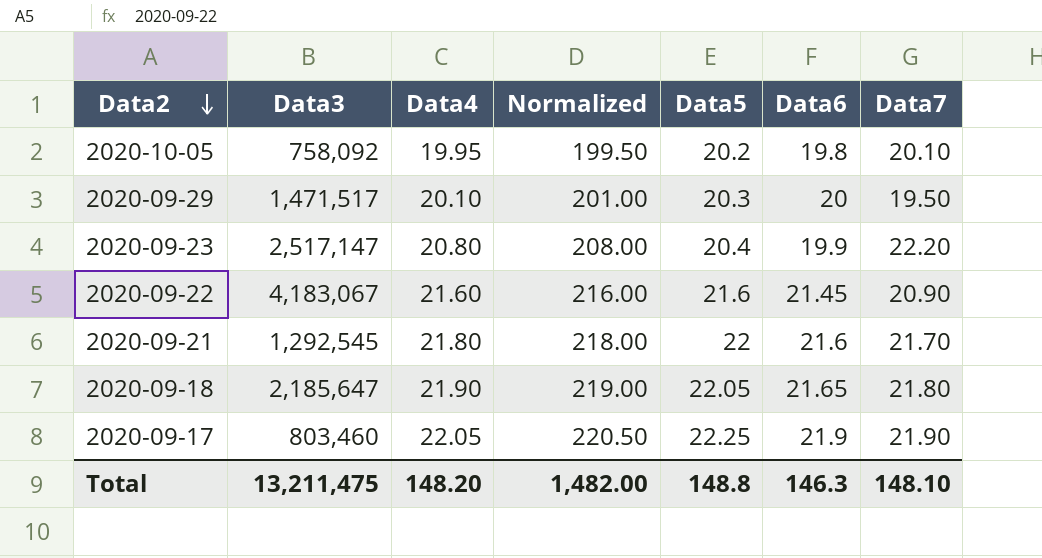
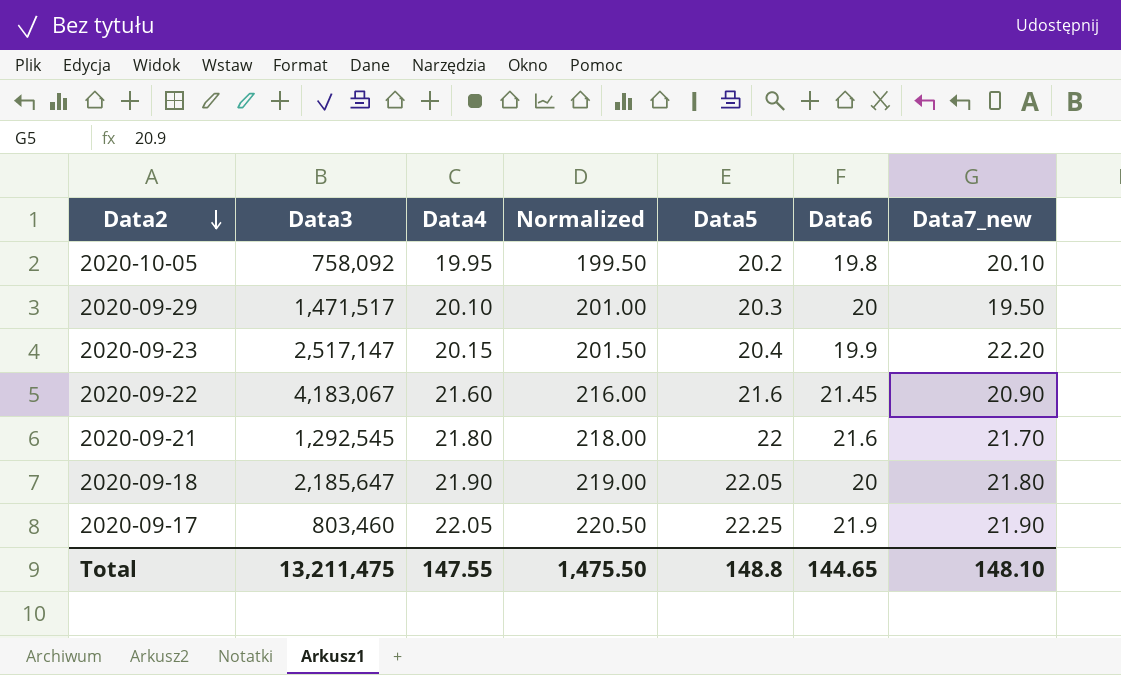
column name: Data7 -> Data7_new
2020-09-23 | Data4: 20.80 -> 20.15
2020-09-23 | Normalized: 208.00 -> 201.50
2020-09-18 | Data6: 21.65 -> 20
Total | Data4: 148.20 -> 147.55
Total | Normalized: 1,482.00 -> 1,475.50
Total | Data6: 146.3 -> 144.65

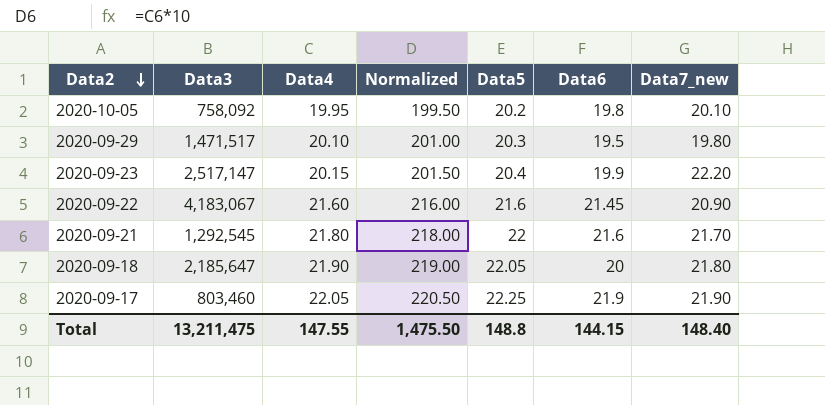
2020-09-29 | Data6: 20 -> 19.5
2020-09-29 | Data7_new: 19.50 -> 19.80
Total | Data6: 144.65 -> 144.15
Total | Data7_new: 148.10 -> 148.40

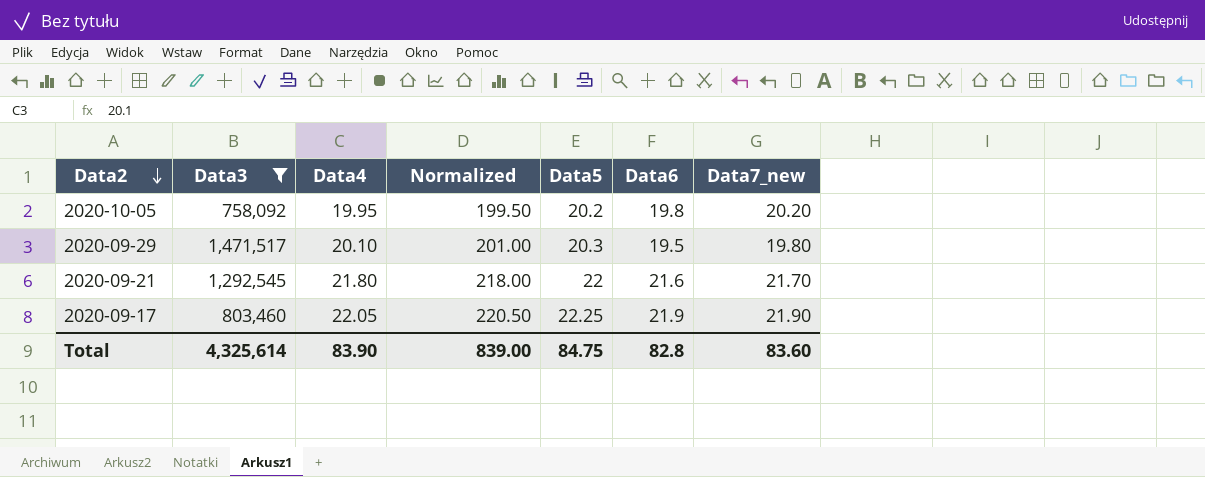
filter: none -> Data3 <= 1,471,517
2020-10-05 | Data7_new: 20.10 -> 20.20
Total | Data3: 13,211,475 -> 4,325,614
Total | Data4: 147.55 -> 83.90
Total | Normalized: 1,475.50 -> 839.00
Total | Data5: 148.8 -> 84.75
Total | Data6: 144.15 -> 82.8
Total | Data7_new: 148.40 -> 83.60

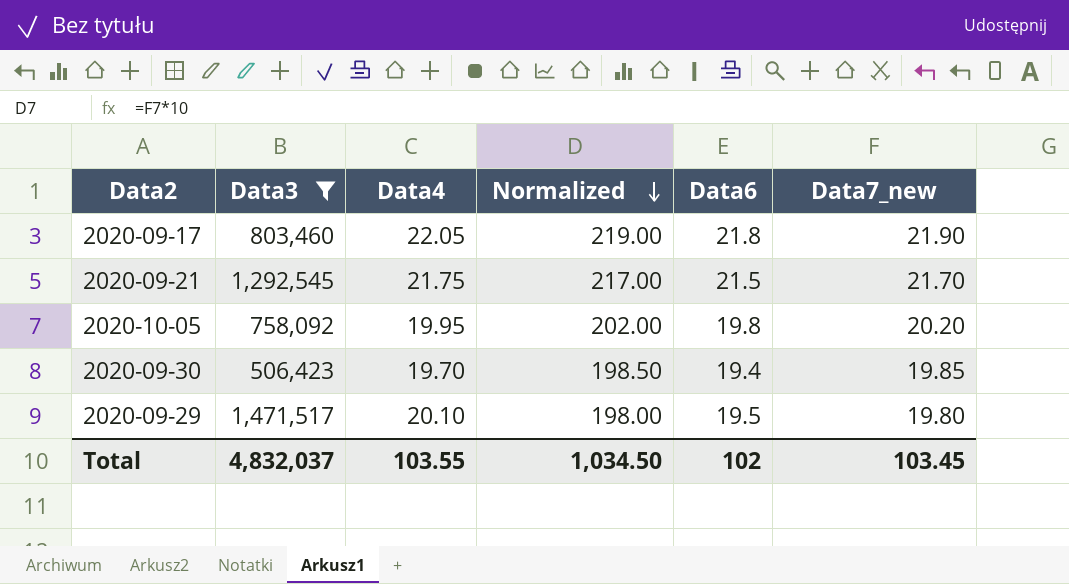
row order: Data2 descending -> Normalized descending
column Data5 | position: 5 -> none
column Normalized | formula: [Data4] * 10 -> [Data7_new] * 10
2020-09-17 | Data6: 21.9 -> 21.8
2020-09-21 | Data4: 21.80 -> 21.75
2020-09-21 | Data6: 21.6 -> 21.5
row 2020-09-30: none -> 506,423 | 19.70 | 198.50 | 19.4 | 19.85
Total | Data3: 4,325,614 -> 4,832,037
Total | Data4: 83.90 -> 103.55
Total | Normalized: 839.00 -> 1,034.50
Total | Data6: 82.8 -> 102
Total | Data7_new: 83.60 -> 103.45

